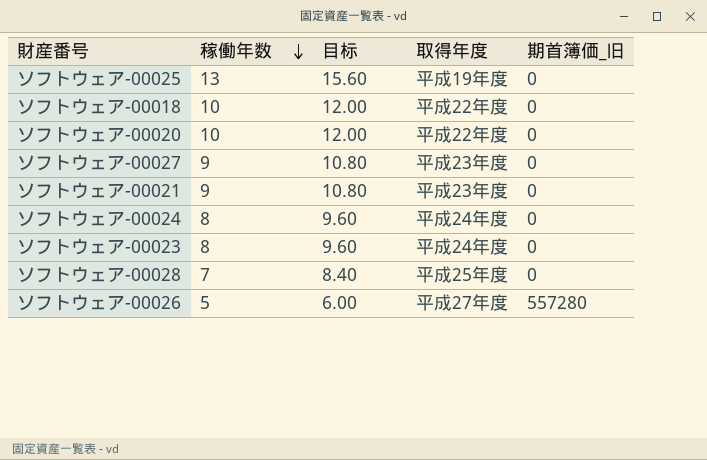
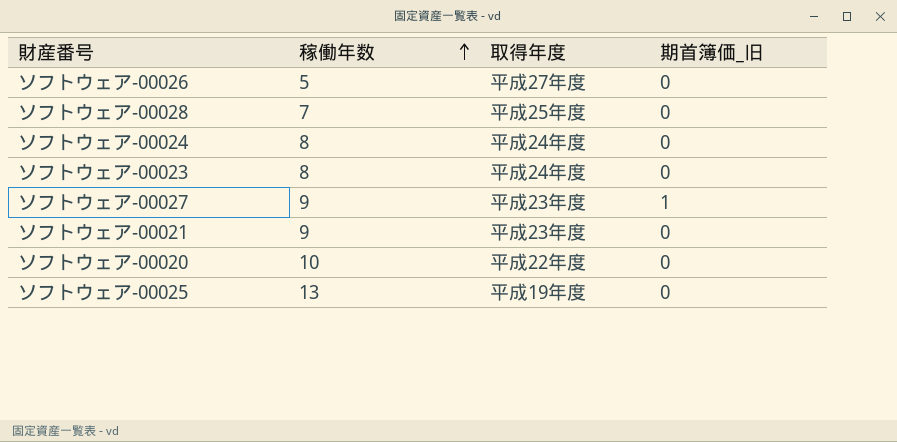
row order: 稼働年数 descending -> 稼働年数 ascending
column 目标 | formula: [稼働年数] * 1.2 -> none
row ソフトウェア-00018: 10 | 12.00 | 平成22年度 | 0 -> none
ソフトウェア-00026 | 期首簿価_旧: 557280 -> 0
ソフトウェア-00027 | 期首簿価_旧: 0 -> 1

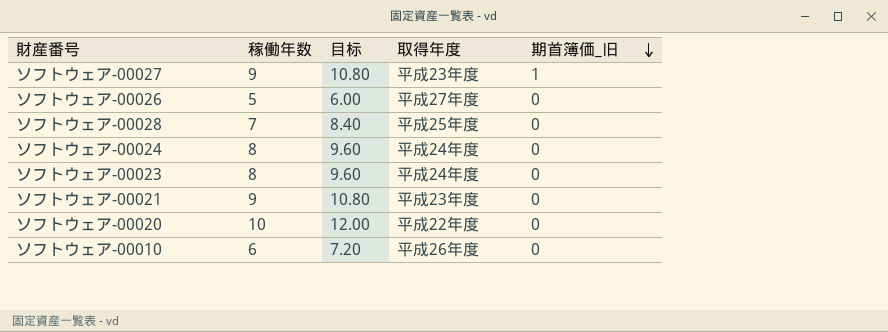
row order: 稼働年数 ascending -> 期首簿価_旧 descending
column 目标 | formula: none -> [稼働年数] * 1.2
row ソフトウェア-00025: 13 | 平成19年度 | 0 -> none
row ソフトウェア-00010: none -> 6 | 7.20 | 平成26年度 | 0

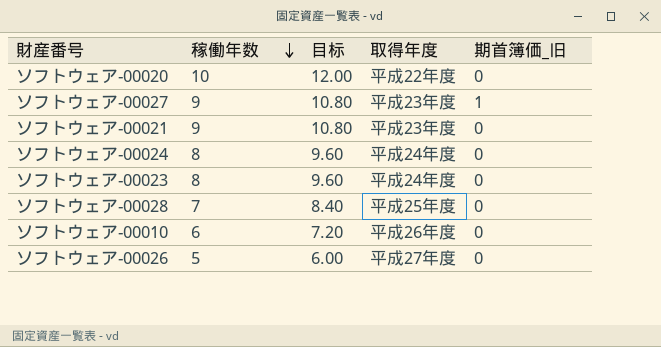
row order: 期首簿価_旧 descending -> 稼働年数 descending

